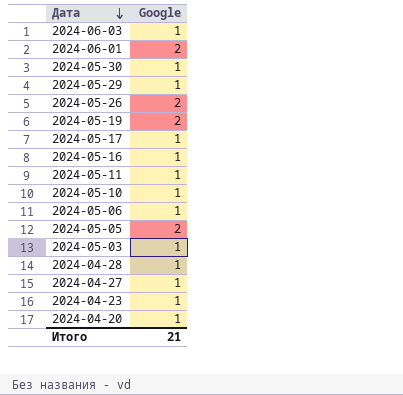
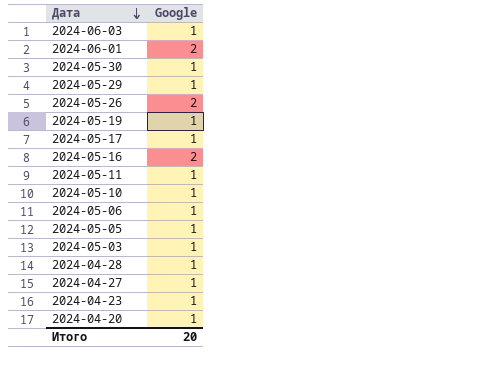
2024-05-19 | Google: 2 -> 1
2024-05-16 | Google: 1 -> 2
2024-05-05 | Google: 2 -> 1
Итого | Google: 21 -> 20

